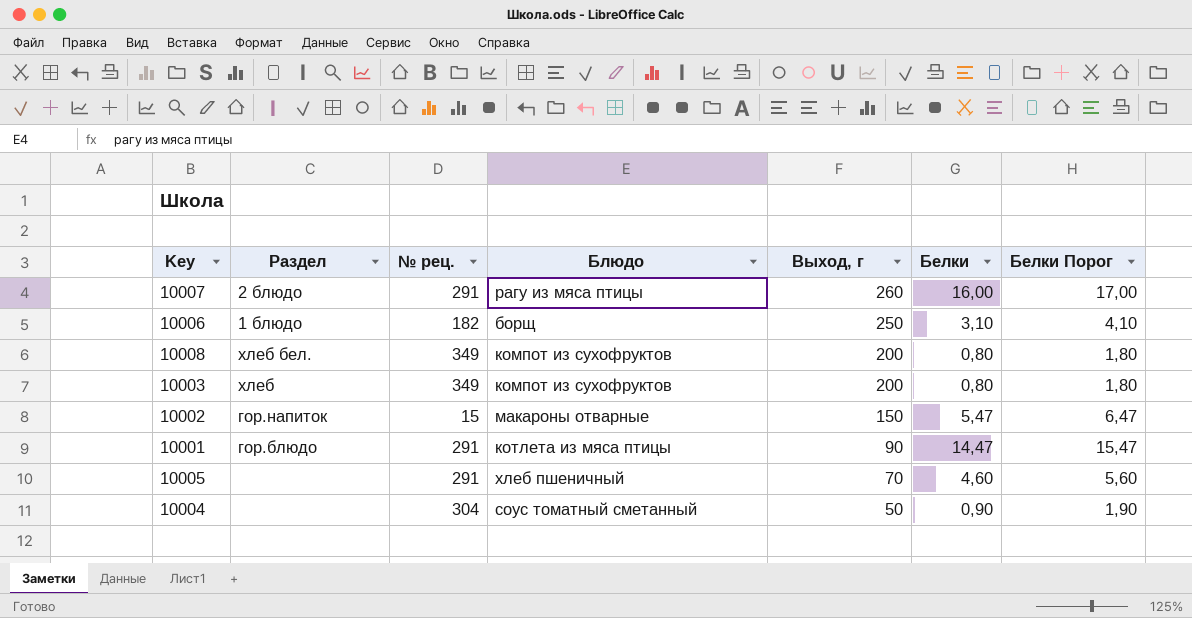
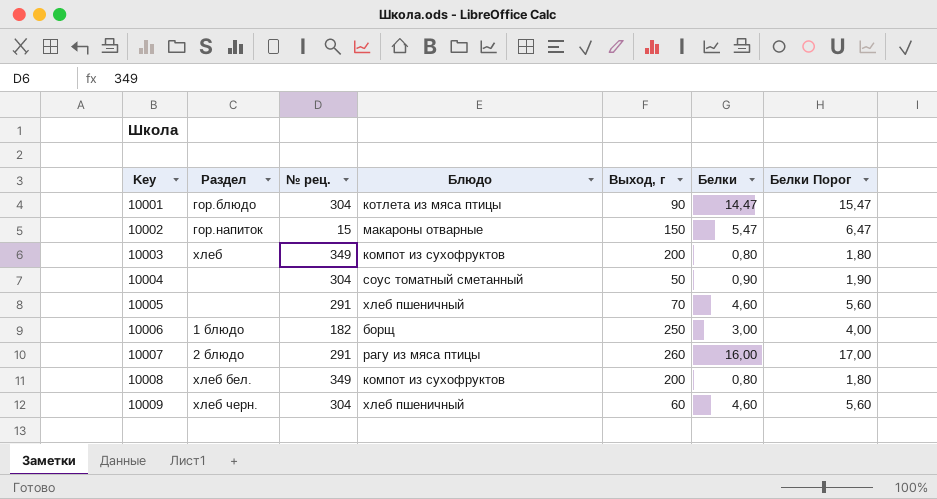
row order: Выход, г descending -> Key ascending
10001 | № рец.: 291 -> 304
10006 | Белки: 3,10 -> 3,00
10006 | Белки Порог: 4,10 -> 4,00
row 10009: none -> хлеб черн. | 304 | хлеб пшеничный | 60 | 4,60 | 5,60

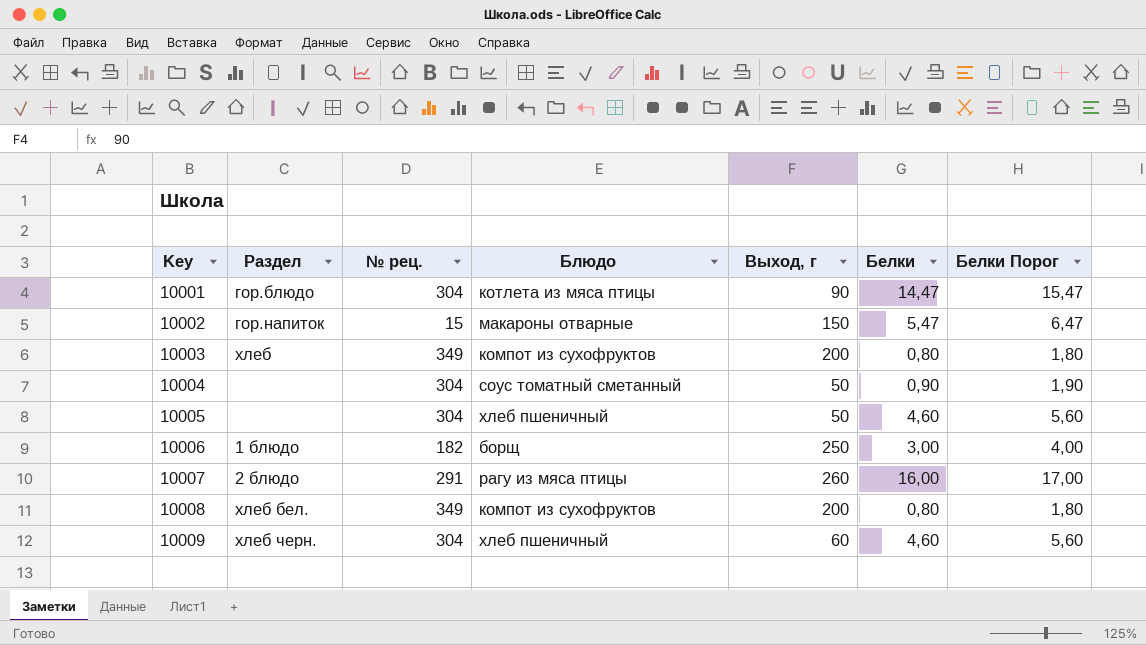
10005 | № рец.: 291 -> 304
10005 | Выход, г: 70 -> 50

